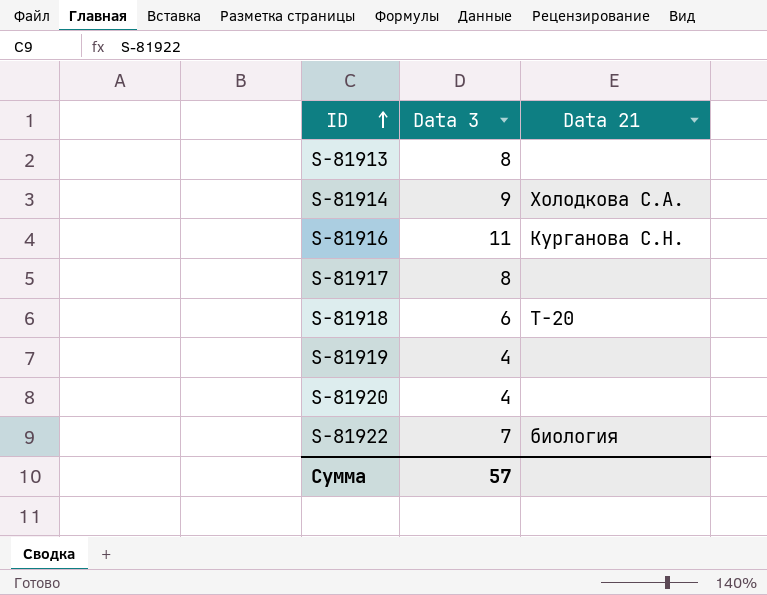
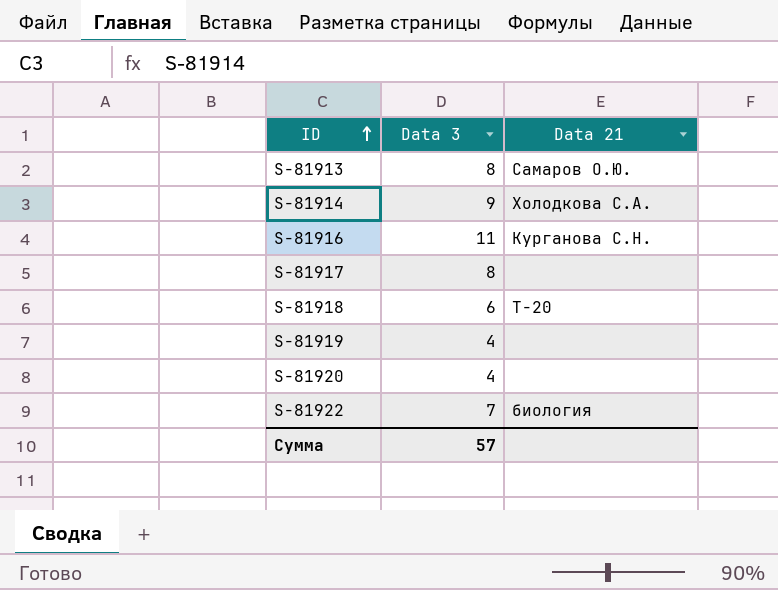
S-81913 | Data 21: none -> Самаров О.Ю.

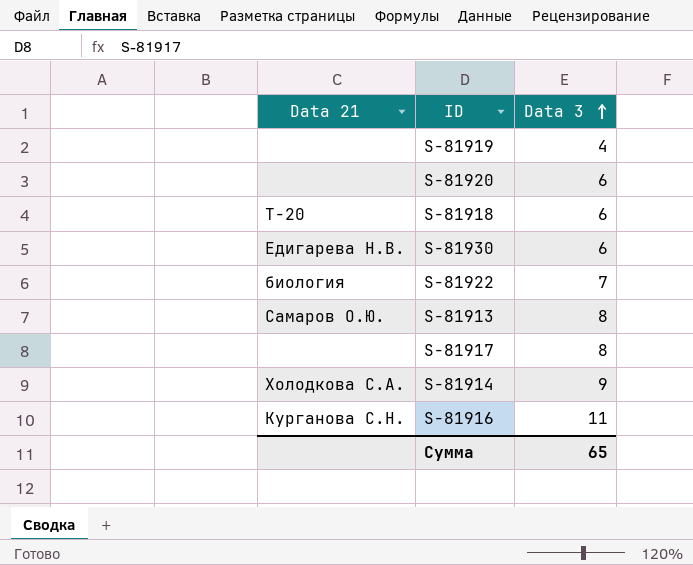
row order: ID ascending -> Data 3 ascending
column Data 21 | position: 3 -> 1
S-81920 | Data 3: 4 -> 6
row S-81930: none -> Едигарева Н.В. | 6
Сумма | Data 3: 57 -> 65

